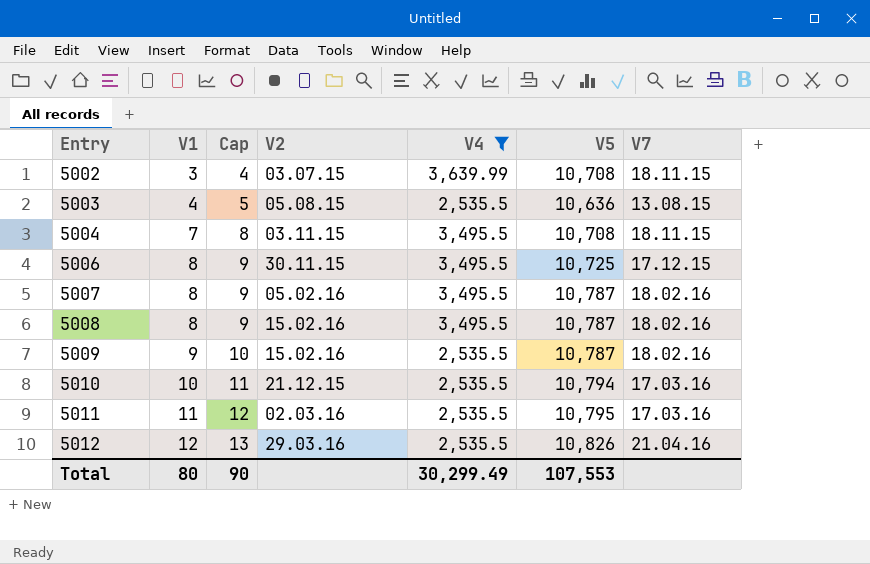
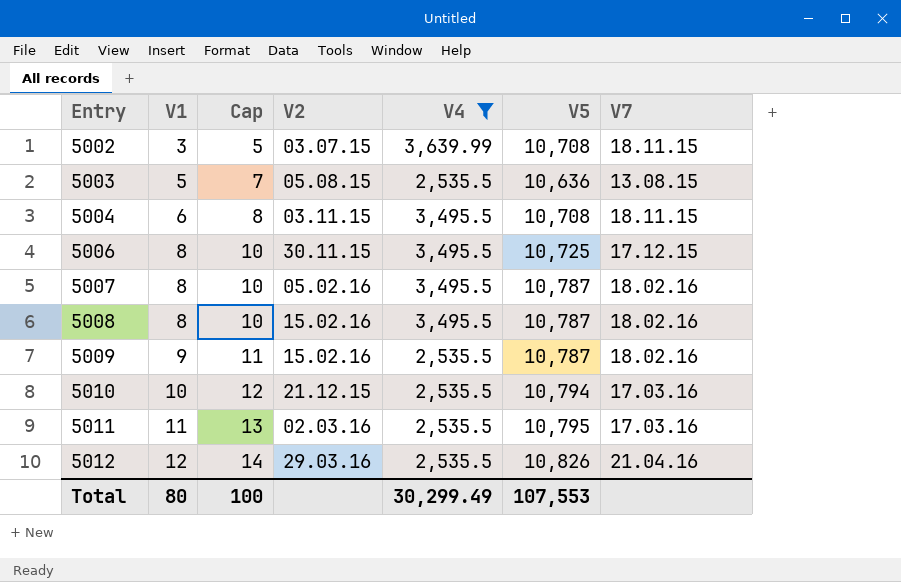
column Cap | formula: [V1] + 1 -> [V1] + 2
5003 | V1: 4 -> 5
5004 | V1: 7 -> 6
Total | Cap: 90 -> 100

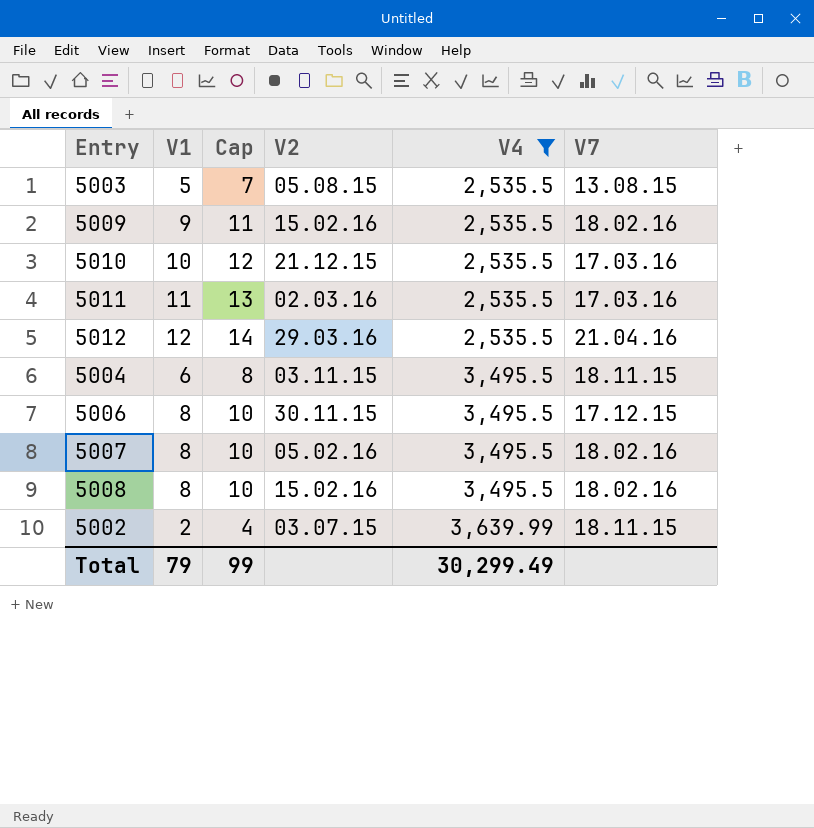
row order: Entry ascending -> V4 ascending
column V5 | position: 6 -> none
5002 | V1: 3 -> 2
5002 | Cap: 5 -> 4
Total | V1: 80 -> 79
Total | Cap: 100 -> 99

